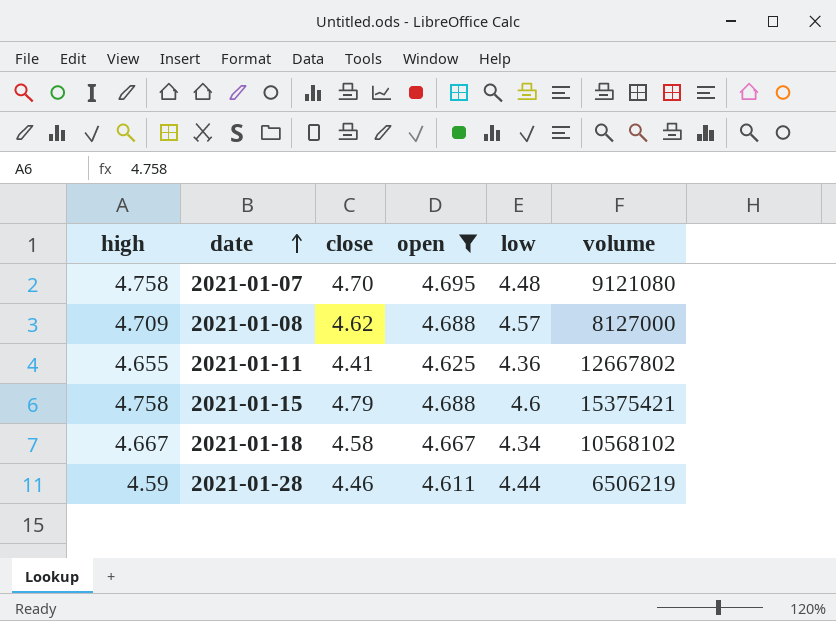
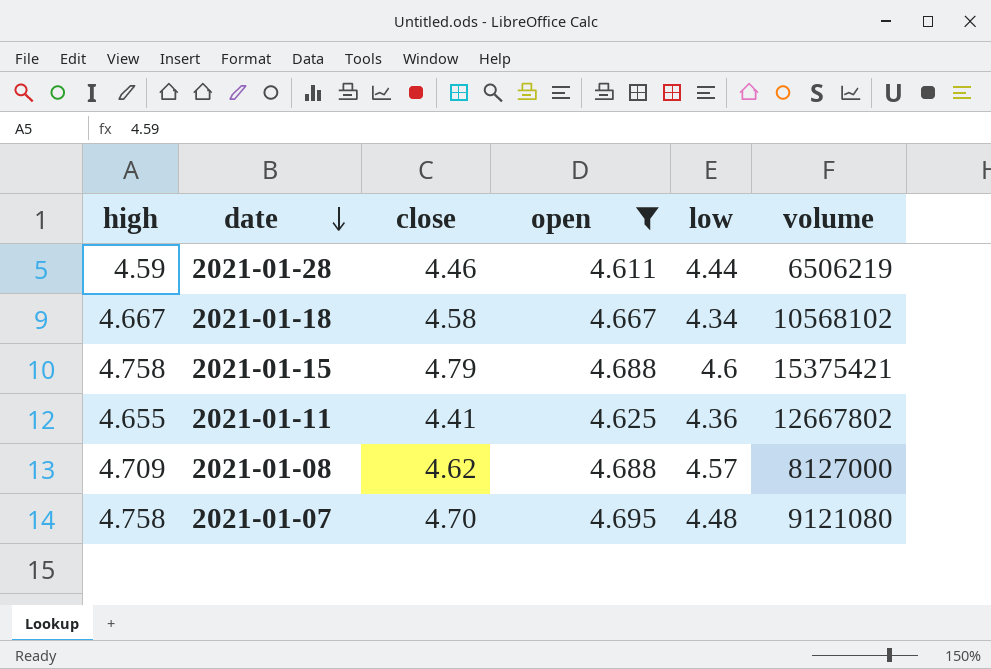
row order: date ascending -> date descending

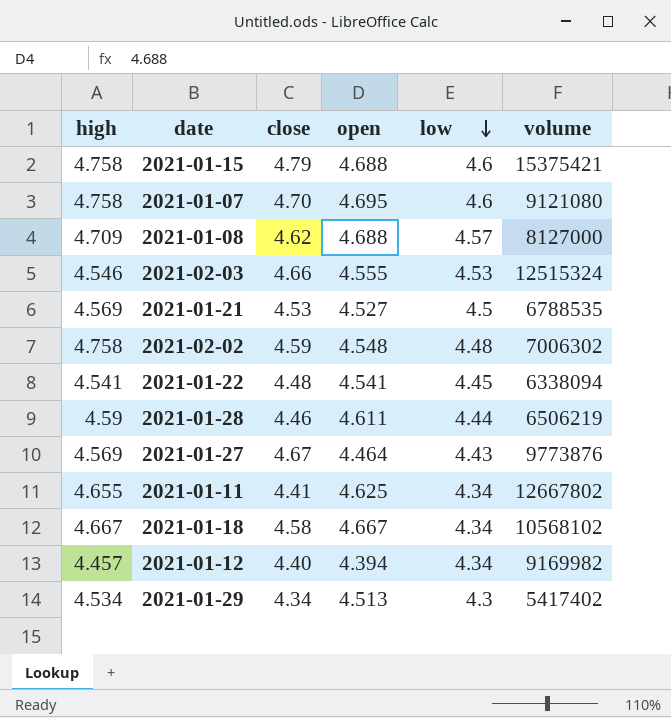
filter: open >= 4.611 -> none
row order: date descending -> low descending
2021-01-07 | low: 4.48 -> 4.6
2021-01-11 | low: 4.36 -> 4.34

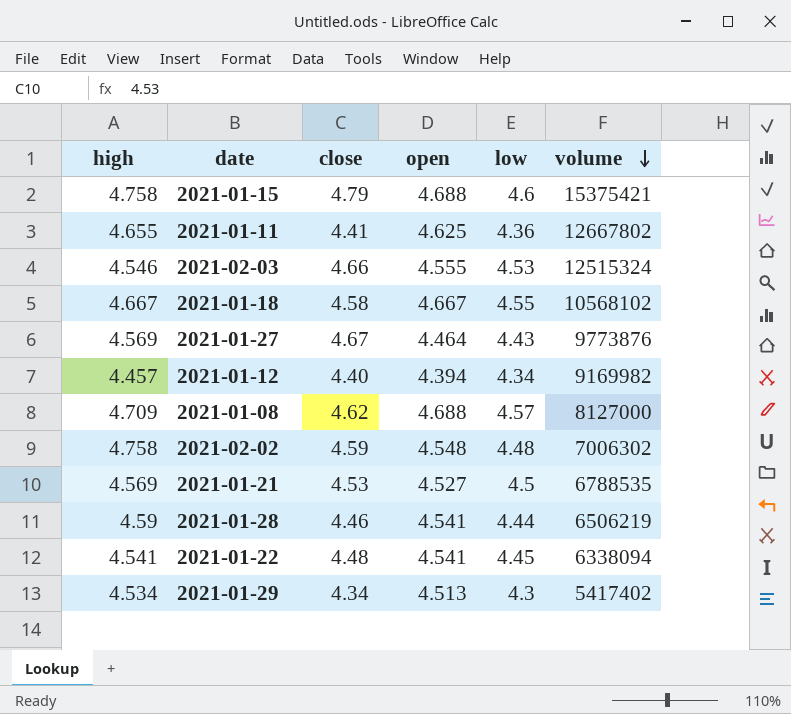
row order: low descending -> volume descending
row 2021-01-07: 4.758 | 4.70 | 4.695 | 4.6 | 9121080 -> none
2021-01-11 | low: 4.34 -> 4.36
2021-01-18 | low: 4.34 -> 4.55
2021-01-28 | open: 4.611 -> 4.541

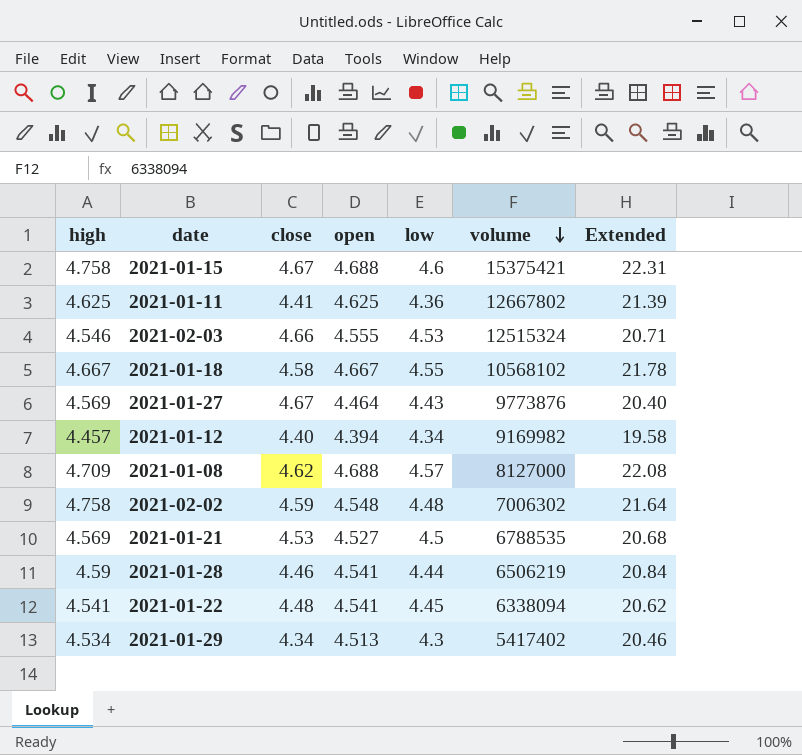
column Extended | formula: none -> [high] * [open]
2021-01-15 | close: 4.79 -> 4.67
2021-01-11 | high: 4.655 -> 4.625

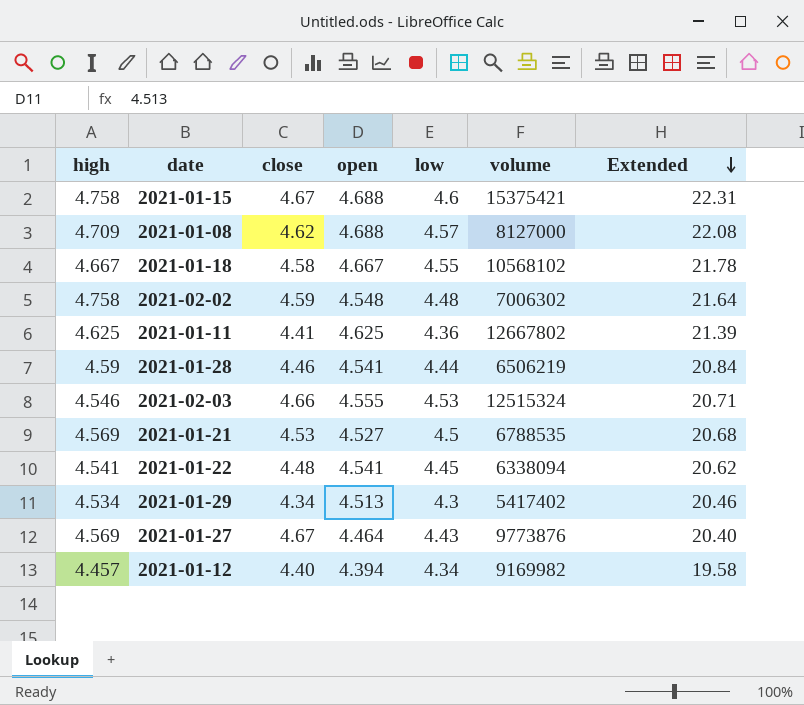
row order: volume descending -> Extended descending

